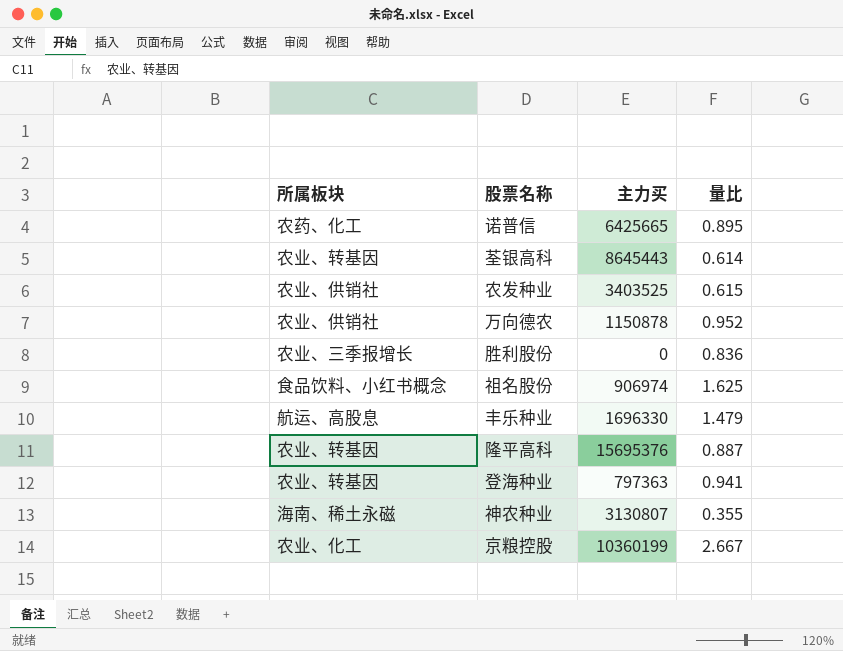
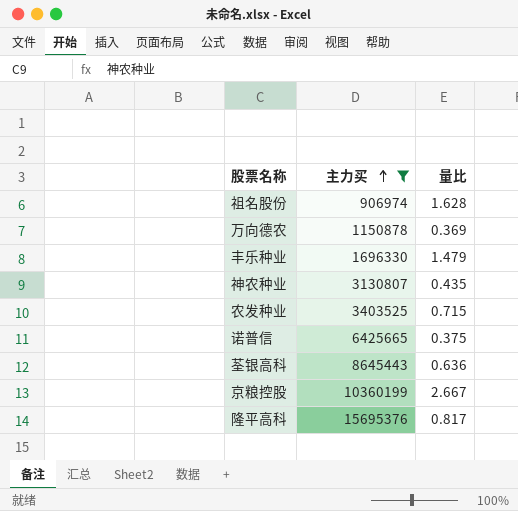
filter: none -> 主力买 >= 906974
row order: none -> 主力买 ascending
column 所属板块 | position: 1 -> none
祖名股份 | 量比: 1.625 -> 1.628
万向德农 | 量比: 0.952 -> 0.369
神农种业 | 量比: 0.355 -> 0.435
农发种业 | 量比: 0.615 -> 0.715
诺普信 | 量比: 0.895 -> 0.375
荃银高科 | 量比: 0.614 -> 0.636
隆平高科 | 量比: 0.887 -> 0.817

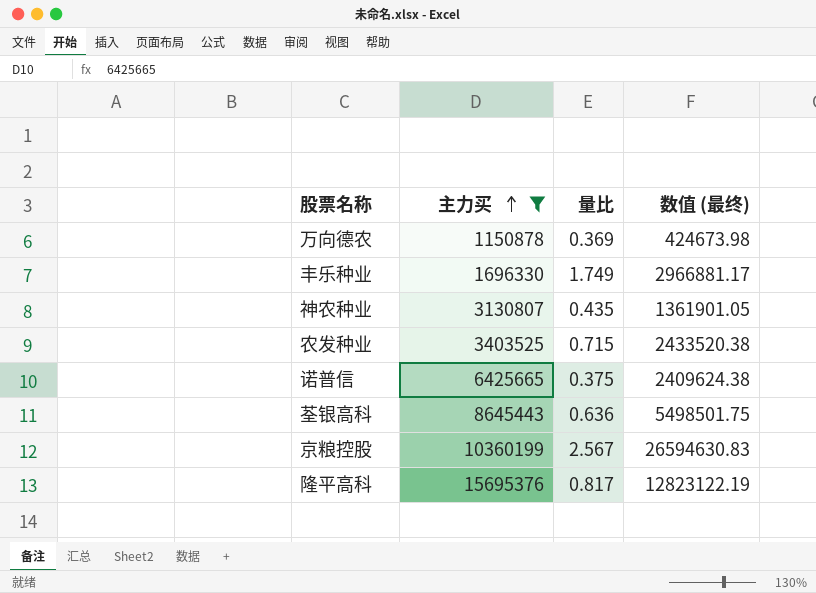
column 数值 (最终) | formula: none -> [主力买] * [量比]
row 祖名股份: 906974 | 1.628 -> none
丰乐种业 | 量比: 1.479 -> 1.749
京粮控股 | 量比: 2.667 -> 2.567

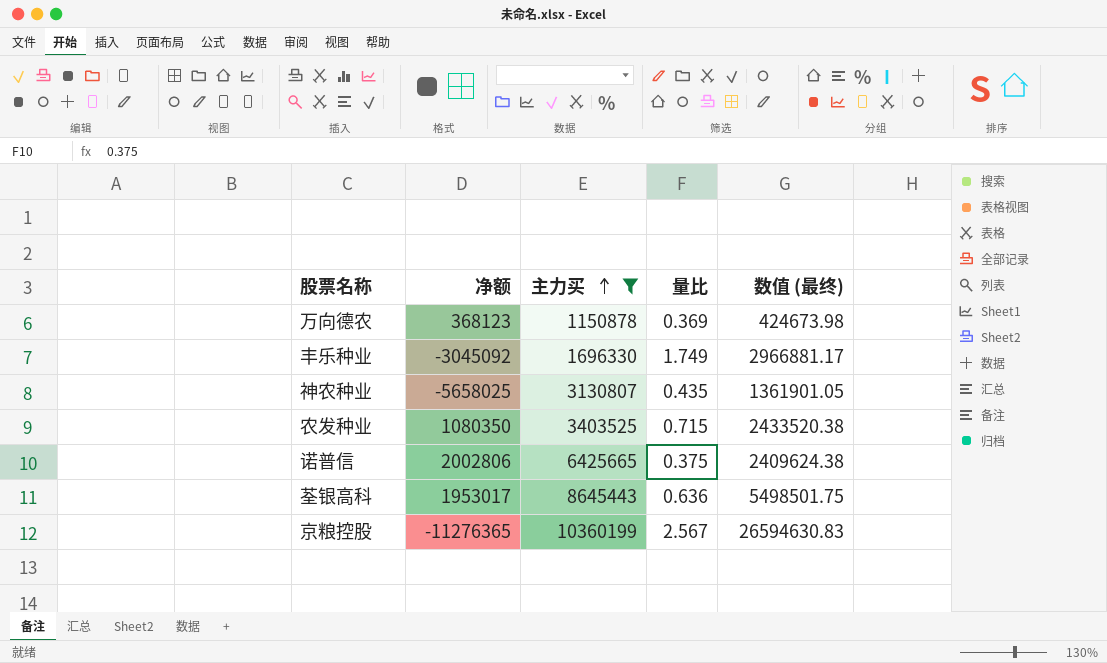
column 净额 | position: none -> 2
row 隆平高科: 15695376 | 0.817 | 12823122.19 -> none

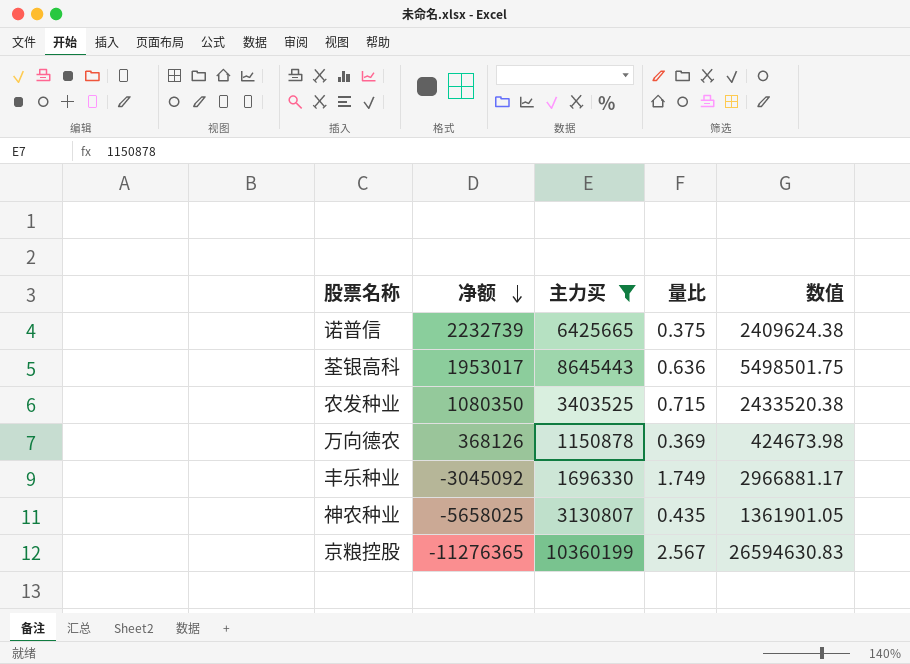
row order: 主力买 ascending -> 净额 descending
column name: 数值 (最终) -> 数值
诺普信 | 净额: 2002806 -> 2232739
万向德农 | 净额: 368123 -> 368126

